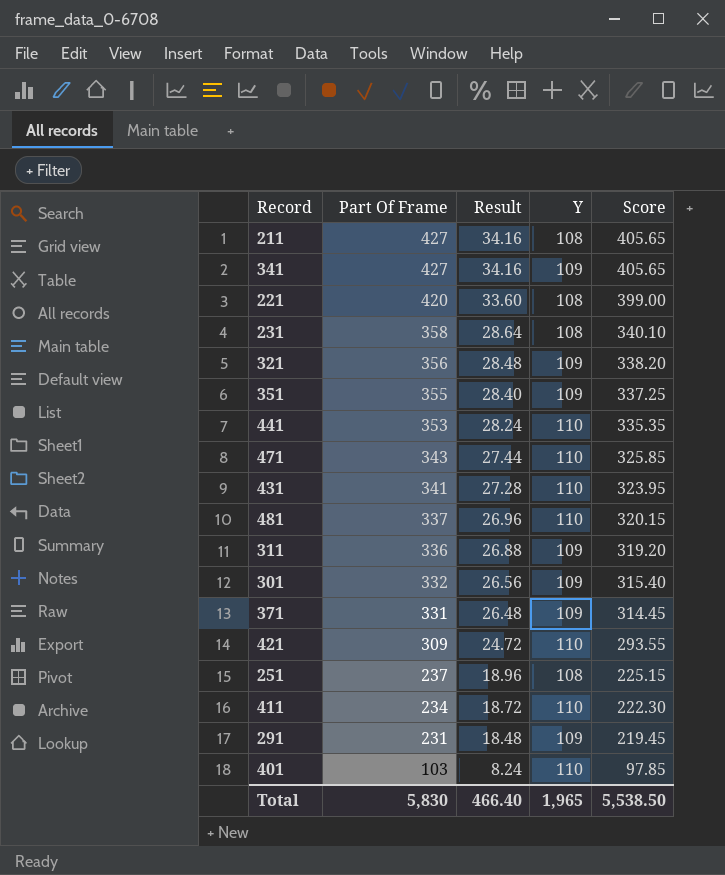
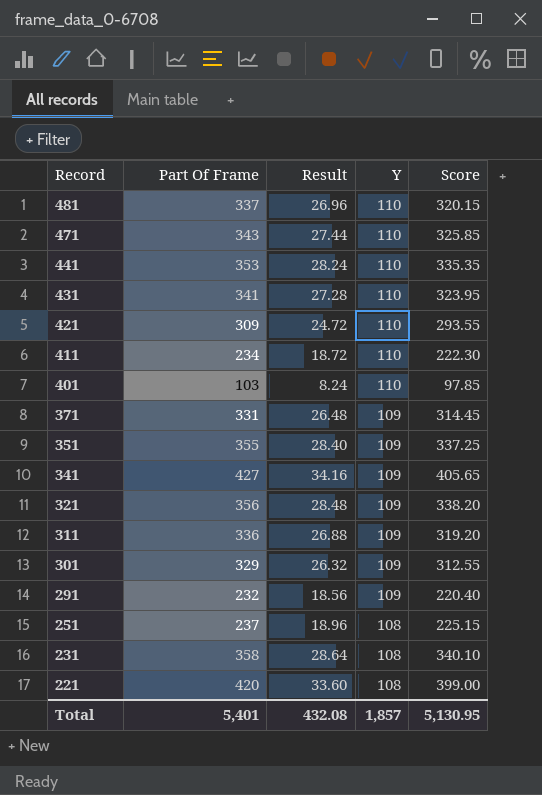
row order: Part Of Frame descending -> Record descending
row 211: 427 | 34.16 | 108 | 405.65 -> none
301 | Part Of Frame: 332 -> 329
301 | Result: 26.56 -> 26.32
301 | Score: 315.40 -> 312.55
291 | Part Of Frame: 231 -> 232
291 | Result: 18.48 -> 18.56
291 | Score: 219.45 -> 220.40
Total | Part Of Frame: 5,830 -> 5,401
Total | Result: 466.40 -> 432.08
Total | Y: 1,965 -> 1,857
Total | Score: 5,538.50 -> 5,130.95

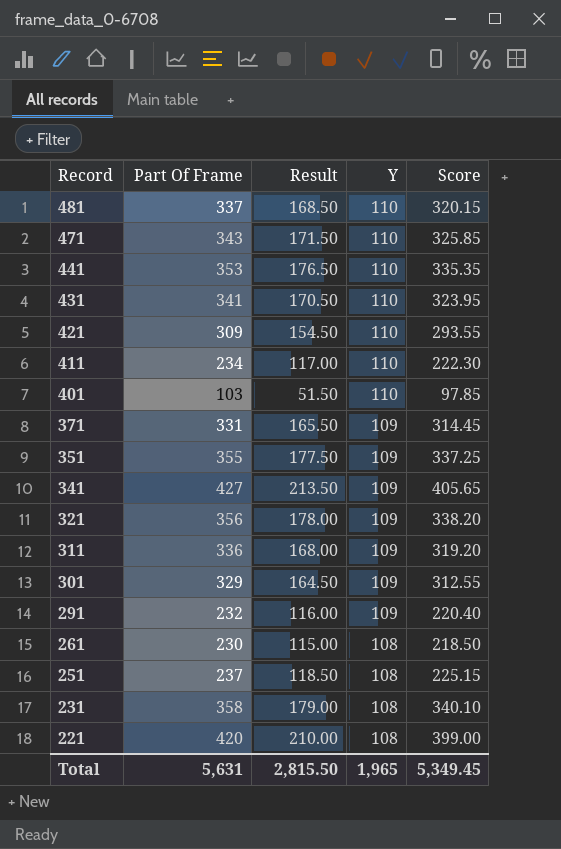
column Result | formula: [Part Of Frame] * 0.08 -> [Part Of Frame] * 0.5
row 261: none -> 230 | 115.00 | 108 | 218.50
Total | Part Of Frame: 5,401 -> 5,631
Total | Result: 432.08 -> 2,815.50
Total | Y: 1,857 -> 1,965
Total | Score: 5,130.95 -> 5,349.45

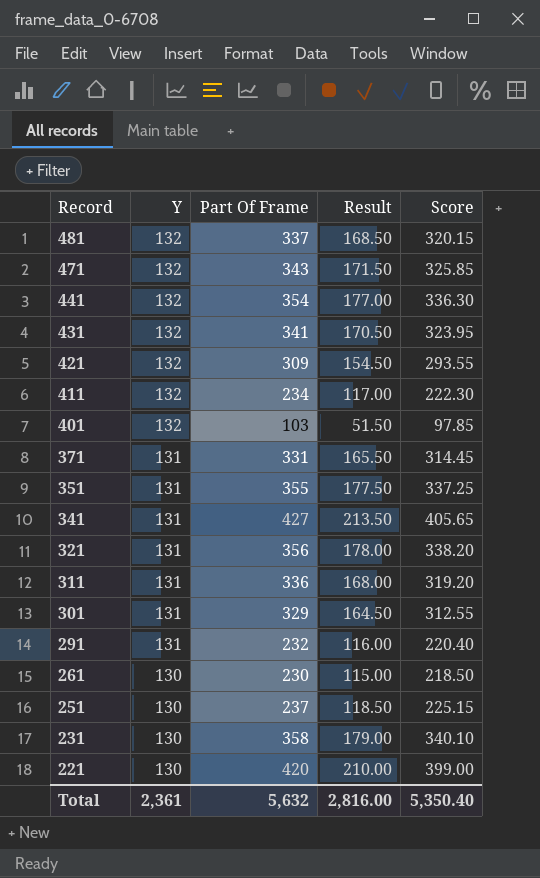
column Y | position: 4 -> 2
481 | Y: 110 -> 132
471 | Y: 110 -> 132
441 | Y: 110 -> 132
441 | Part Of Frame: 353 -> 354
441 | Result: 176.50 -> 177.00
441 | Score: 335.35 -> 336.30
431 | Y: 110 -> 132
421 | Y: 110 -> 132
411 | Y: 110 -> 132
401 | Y: 110 -> 132
371 | Y: 109 -> 131
351 | Y: 109 -> 131
341 | Y: 109 -> 131
321 | Y: 109 -> 131
311 | Y: 109 -> 131
301 | Y: 109 -> 131
291 | Y: 109 -> 131
261 | Y: 108 -> 130
251 | Y: 108 -> 130
231 | Y: 108 -> 130
221 | Y: 108 -> 130
Total | Y: 1,965 -> 2,361
Total | Part Of Frame: 5,631 -> 5,632
Total | Result: 2,815.50 -> 2,816.00
Total | Score: 5,349.45 -> 5,350.40

